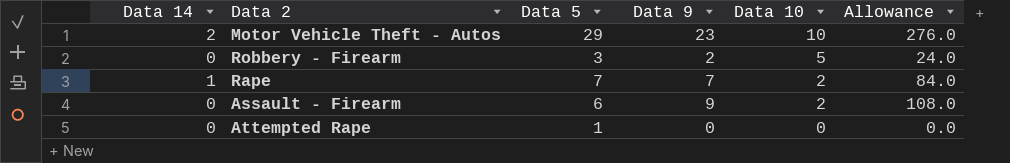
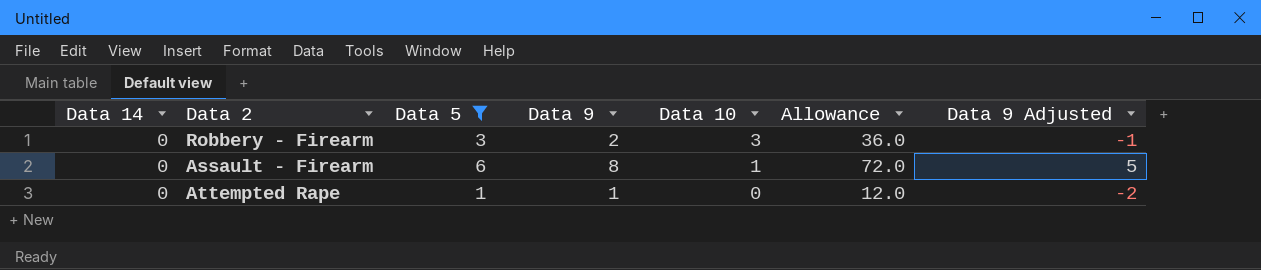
filter: none -> Data 5 <= 6
column Allowance | formula: [Data 9] * 12 -> [Data 5] * 12
column Data 9 Adjusted | formula: none -> [Data 9] - 3
Robbery - Firearm | Data 10: 5 -> 3
Assault - Firearm | Data 9: 9 -> 8
Assault - Firearm | Data 10: 2 -> 1
Attempted Rape | Data 9: 0 -> 1

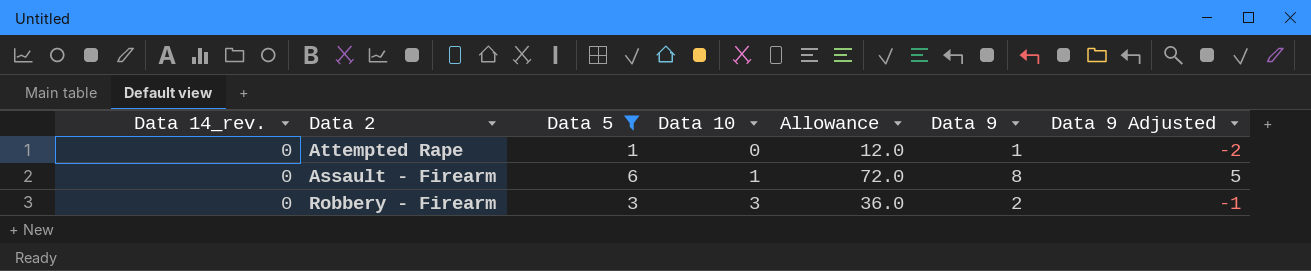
row order: Data 10 descending -> Data 10 ascending
column name: Data 14 -> Data 14_rev.
column Data 9 | position: 4 -> 6

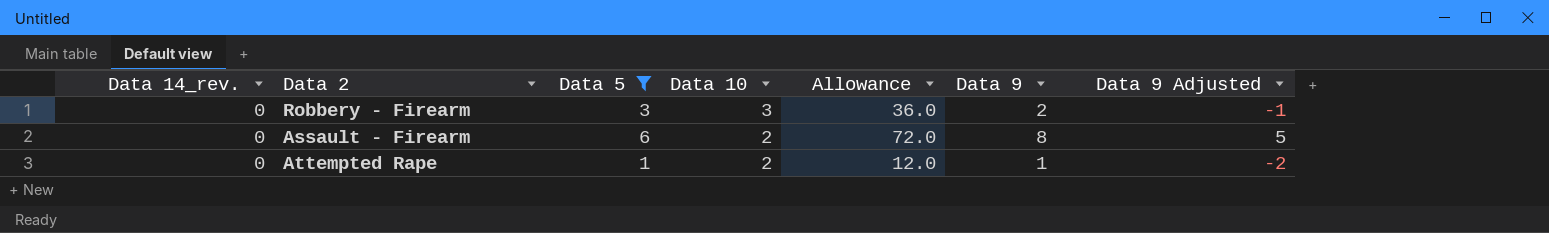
row order: Data 10 ascending -> Data 10 descending
Assault - Firearm | Data 10: 1 -> 2
Attempted Rape | Data 10: 0 -> 2

